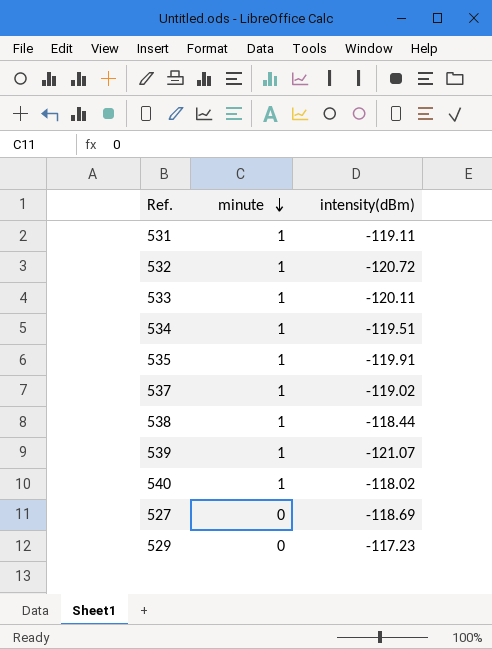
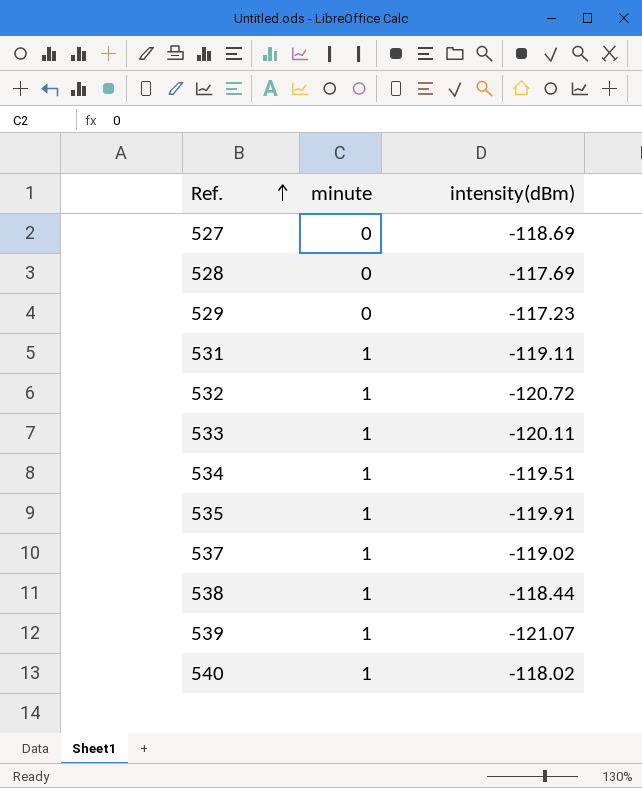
row order: minute descending -> Ref. ascending
row 528: none -> 0 | -117.69

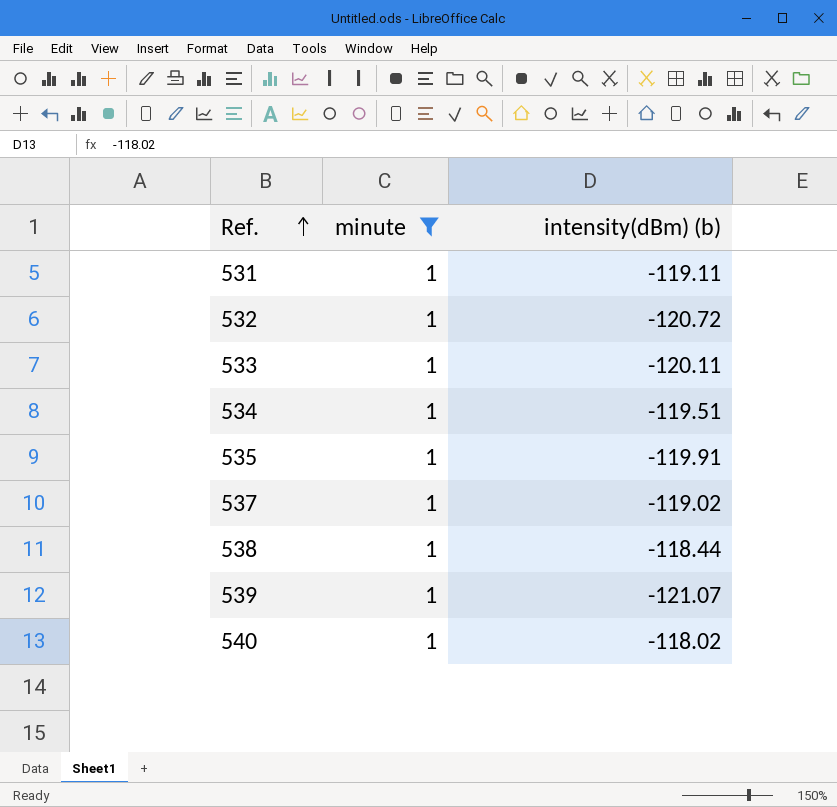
filter: none -> minute = 1
column name: intensity(dBm) -> intensity(dBm) (b)

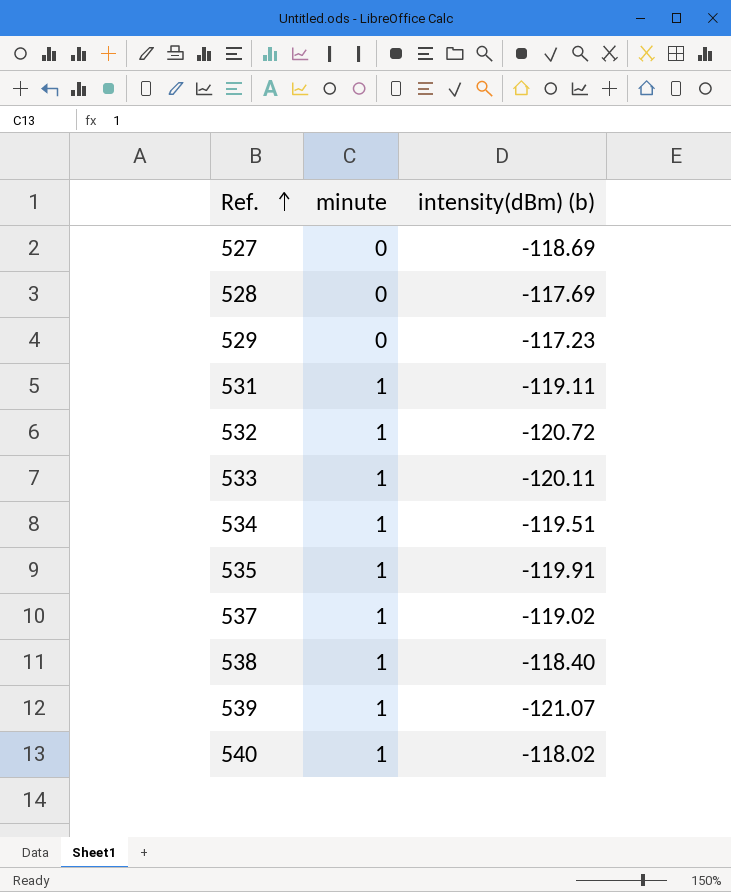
filter: minute = 1 -> none
538 | intensity(dBm) (b): -118.44 -> -118.40

